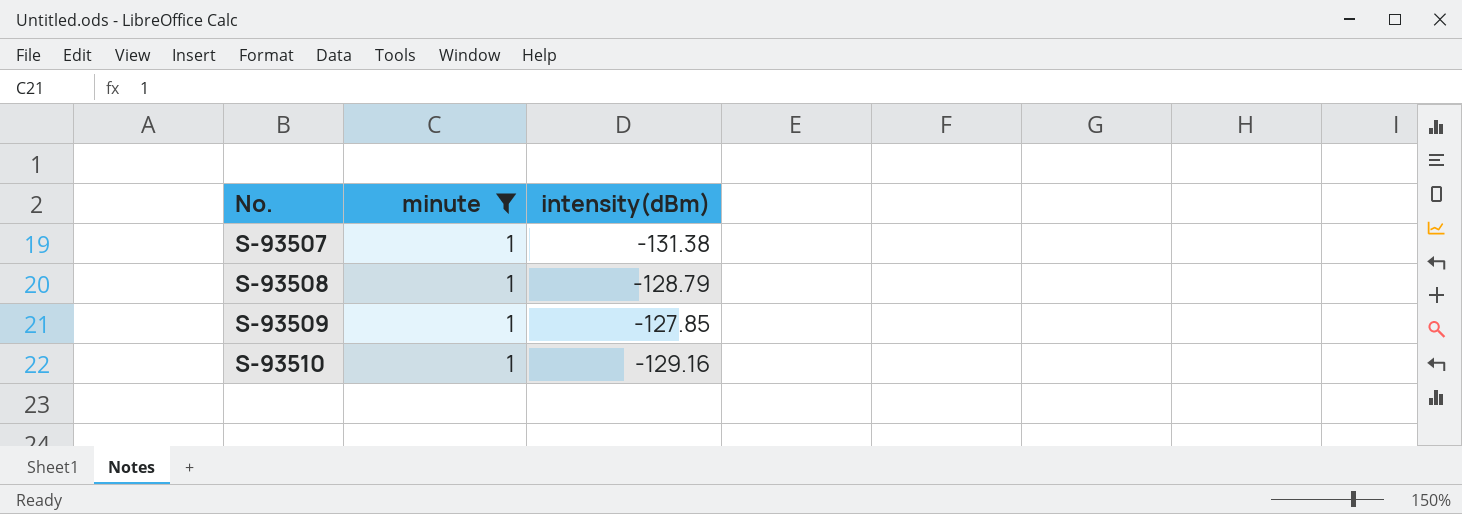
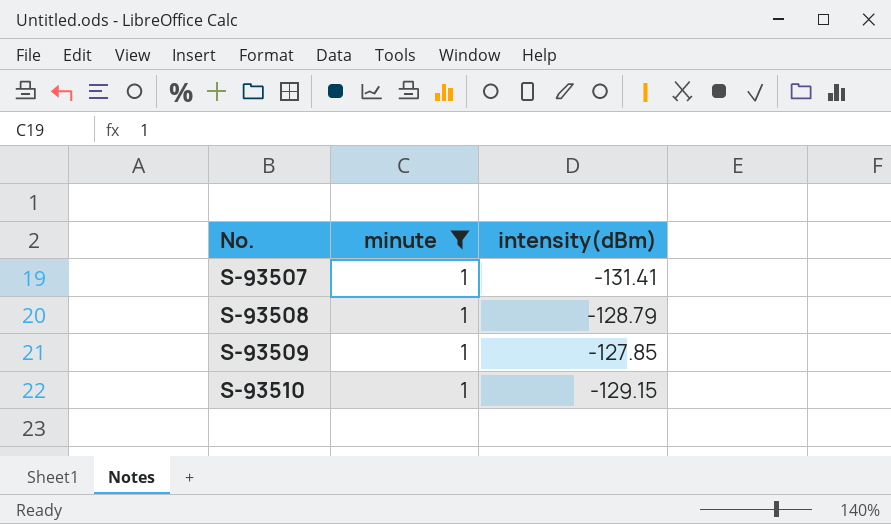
S-93507 | intensity(dBm): -131.38 -> -131.41
S-93510 | intensity(dBm): -129.16 -> -129.15

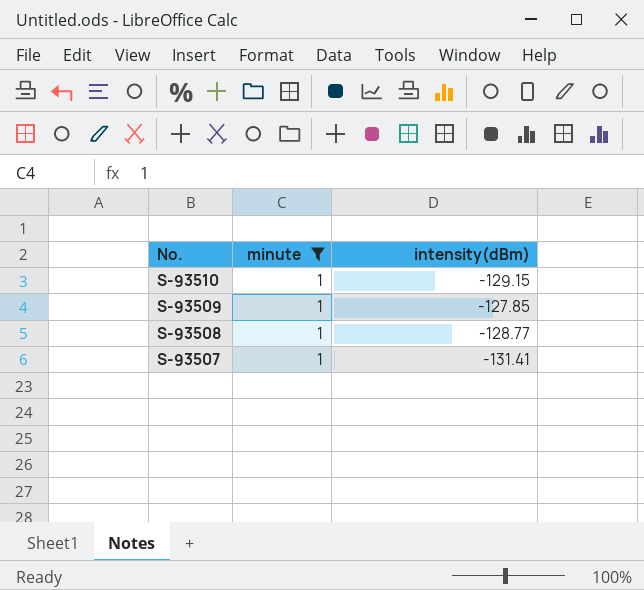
row order: No. ascending -> No. descending
S-93508 | intensity(dBm): -128.79 -> -128.77

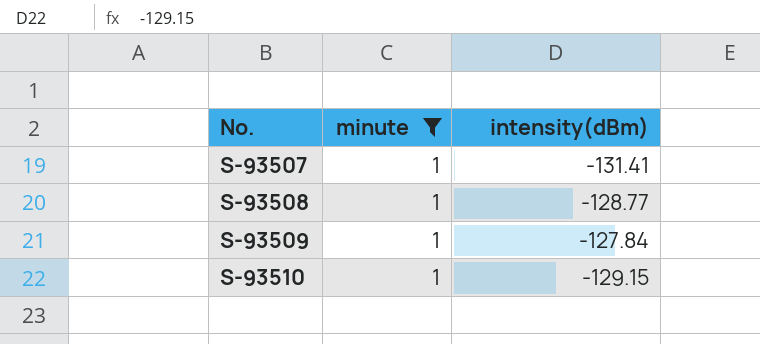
row order: No. descending -> No. ascending
S-93509 | intensity(dBm): -127.85 -> -127.84

